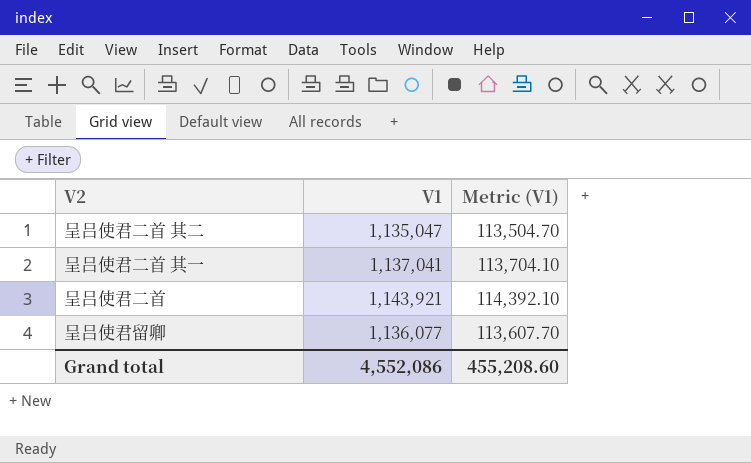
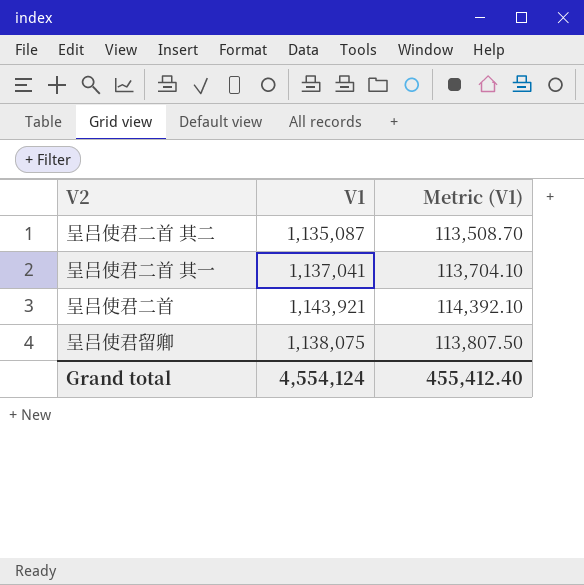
呈吕使君二首 其二 | V1: 1,135,047 -> 1,135,087
呈吕使君二首 其二 | Metric (V1): 113,504.70 -> 113,508.70
呈吕使君留卿 | V1: 1,136,077 -> 1,138,075
呈吕使君留卿 | Metric (V1): 113,607.70 -> 113,807.50
Grand total | V1: 4,552,086 -> 4,554,124
Grand total | Metric (V1): 455,208.60 -> 455,412.40

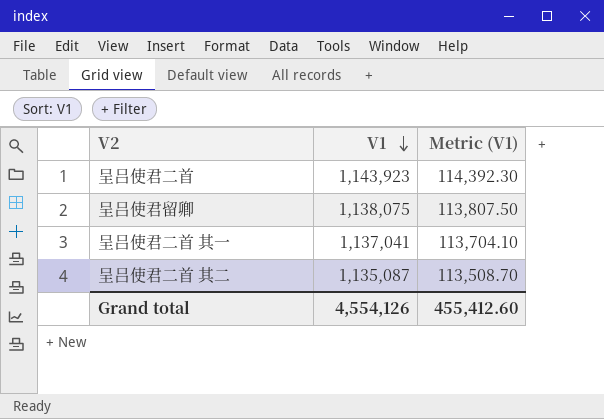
row order: none -> V1 descending
呈吕使君二首 | V1: 1,143,921 -> 1,143,923
呈吕使君二首 | Metric (V1): 114,392.10 -> 114,392.30
Grand total | V1: 4,554,124 -> 4,554,126
Grand total | Metric (V1): 455,412.40 -> 455,412.60

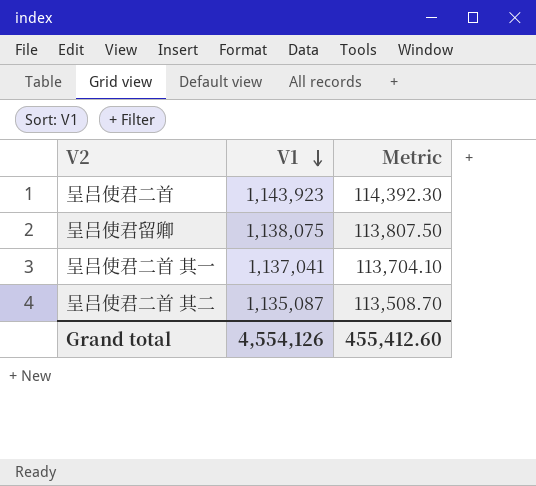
column name: Metric (V1) -> Metric

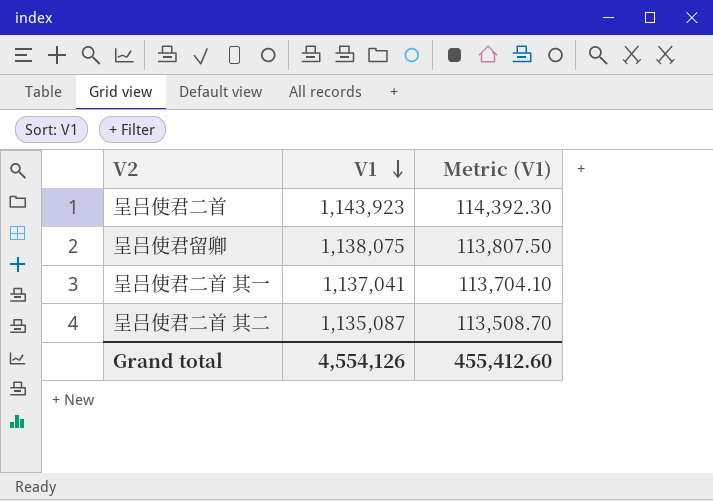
column name: Metric -> Metric (V1)

